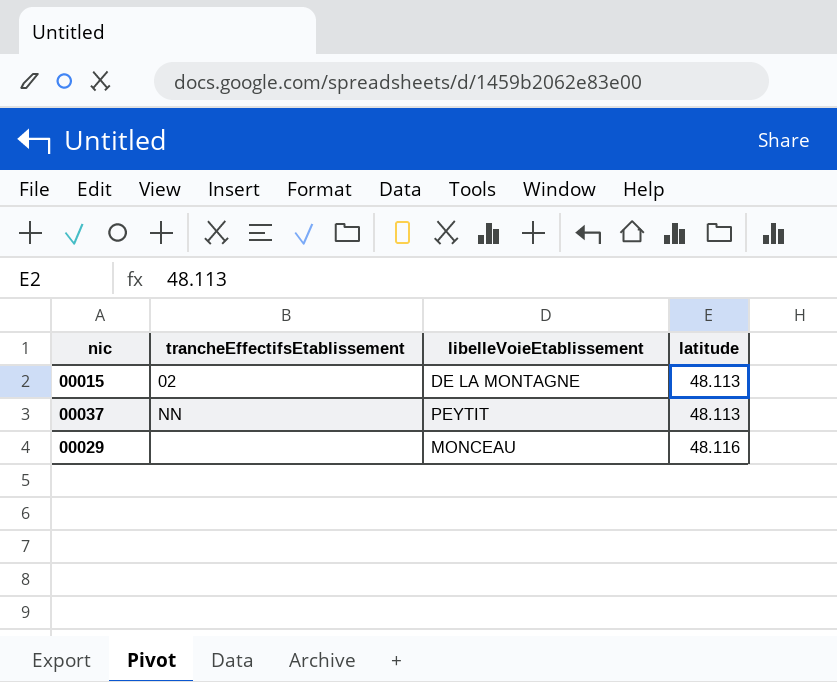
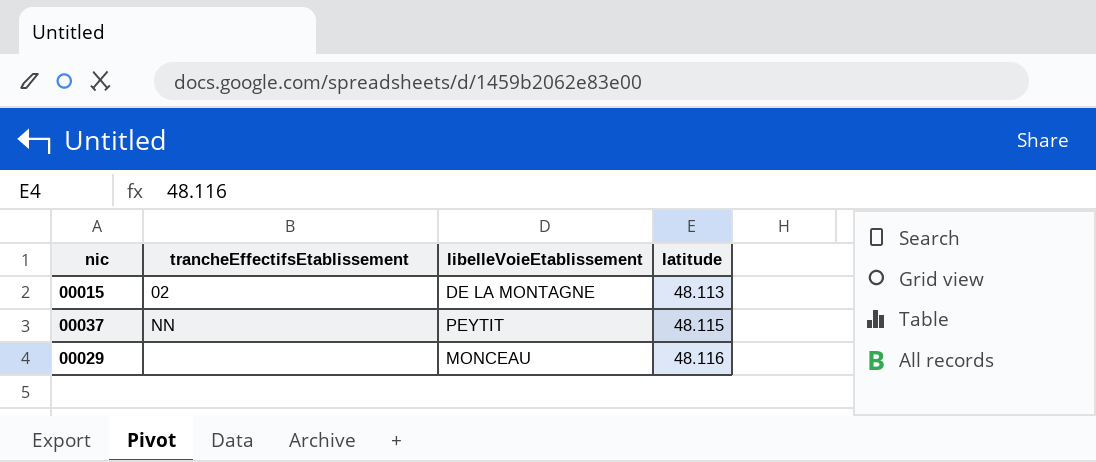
00037 | latitude: 48.113 -> 48.115

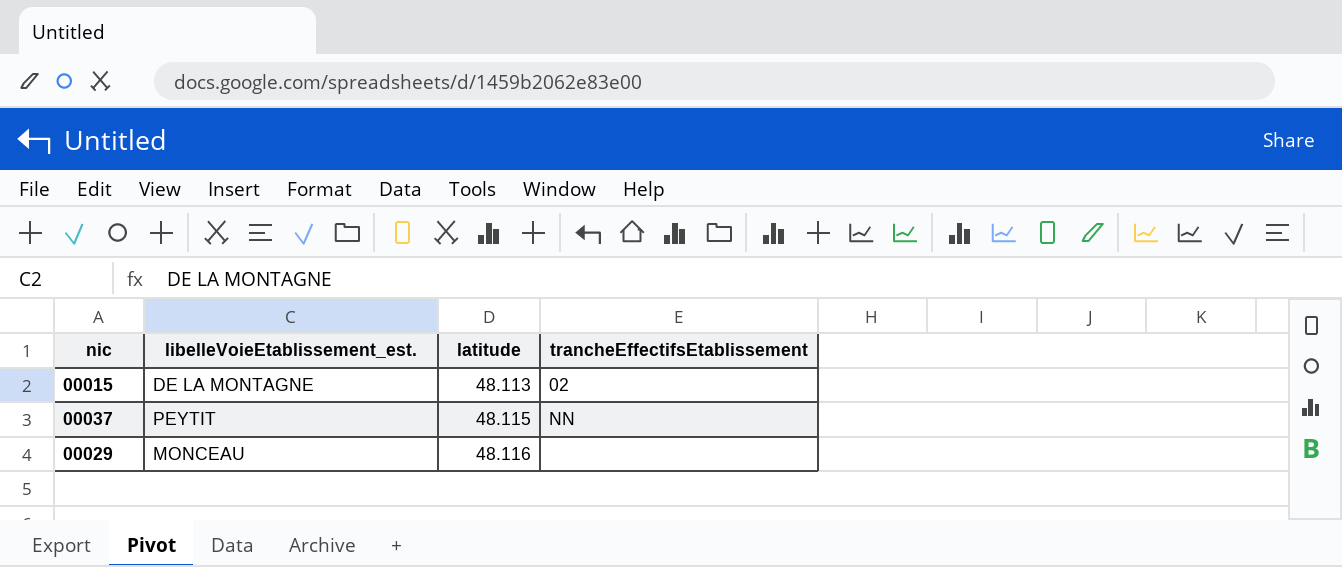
column name: libelleVoieEtablissement -> libelleVoieEtablissement_est.
column trancheEffectifsEtablissement | position: 2 -> 4

